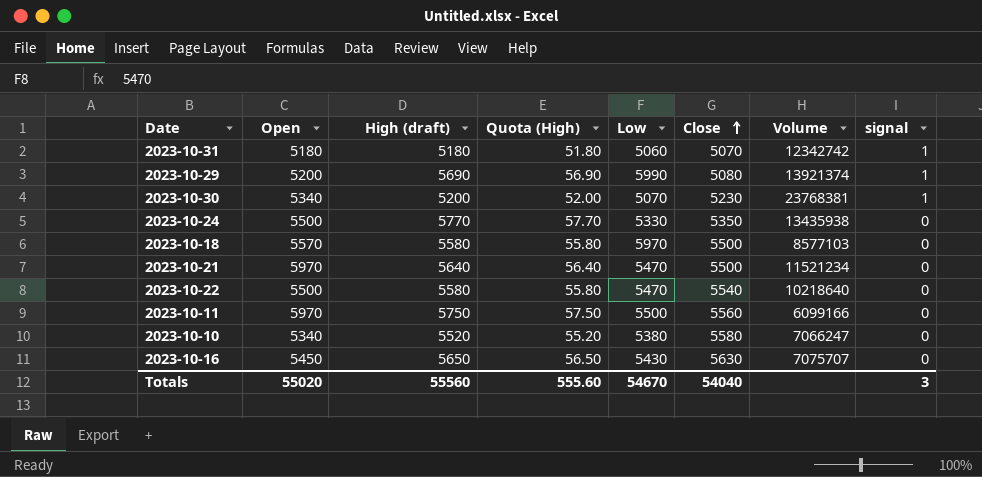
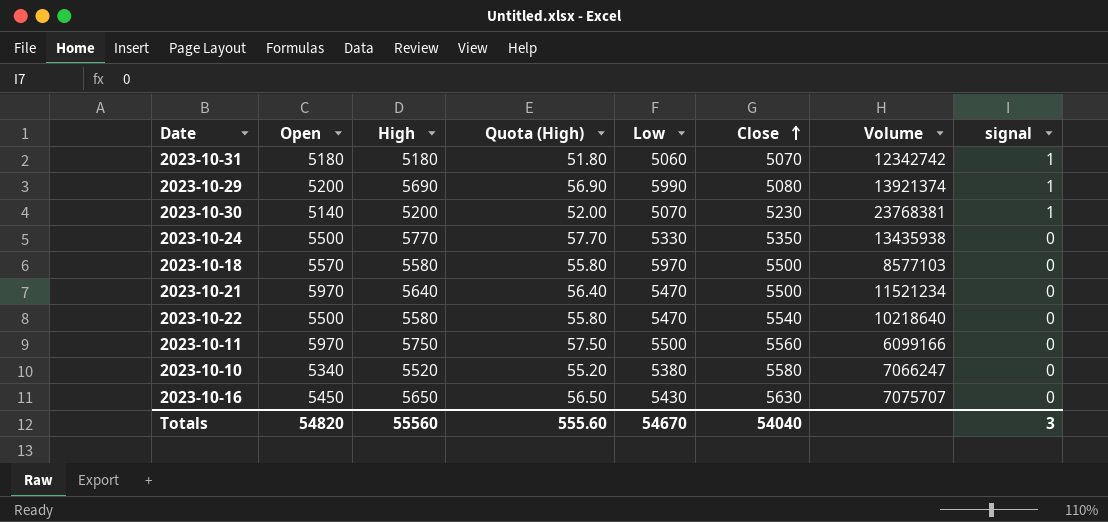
column name: High (draft) -> High
2023-10-30 | Open: 5340 -> 5140
Totals | Open: 55020 -> 54820

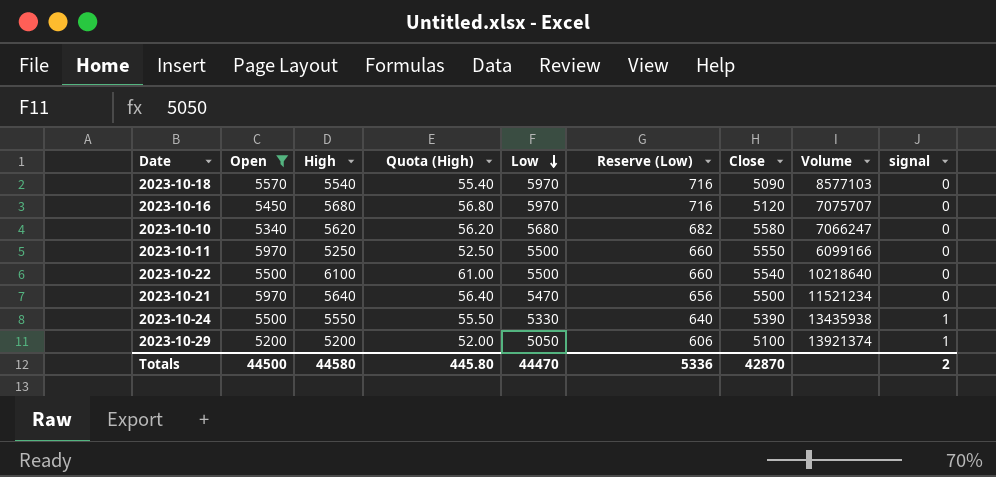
filter: none -> Open >= 5200
row order: Close ascending -> Low descending
column Reserve (Low) | formula: none -> [Low] * 0.12
2023-10-18 | High: 5580 -> 5540
2023-10-18 | Quota (High): 55.80 -> 55.40
2023-10-18 | Close: 5500 -> 5090
2023-10-16 | High: 5650 -> 5680
2023-10-16 | Quota (High): 56.50 -> 56.80
2023-10-16 | Low: 5430 -> 5970
2023-10-16 | Close: 5630 -> 5120
2023-10-10 | High: 5520 -> 5620
2023-10-10 | Quota (High): 55.20 -> 56.20
2023-10-10 | Low: 5380 -> 5680
2023-10-11 | High: 5750 -> 5250
2023-10-11 | Quota (High): 57.50 -> 52.50
2023-10-11 | Close: 5560 -> 5550
2023-10-22 | High: 5580 -> 6100
2023-10-22 | Quota (High): 55.80 -> 61.00
2023-10-22 | Low: 5470 -> 5500
2023-10-24 | High: 5770 -> 5550
2023-10-24 | Quota (High): 57.70 -> 55.50
2023-10-24 | Close: 5350 -> 5390
2023-10-24 | signal: 0 -> 1
2023-10-29 | High: 5690 -> 5200
2023-10-29 | Quota (High): 56.90 -> 52.00
2023-10-29 | Low: 5990 -> 5050
2023-10-29 | Close: 5080 -> 5100
Totals | Open: 54820 -> 44500
Totals | High: 55560 -> 44580
Totals | Quota (High): 555.60 -> 445.80
Totals | Low: 54670 -> 44470
Totals | Close: 54040 -> 42870
Totals | signal: 3 -> 2

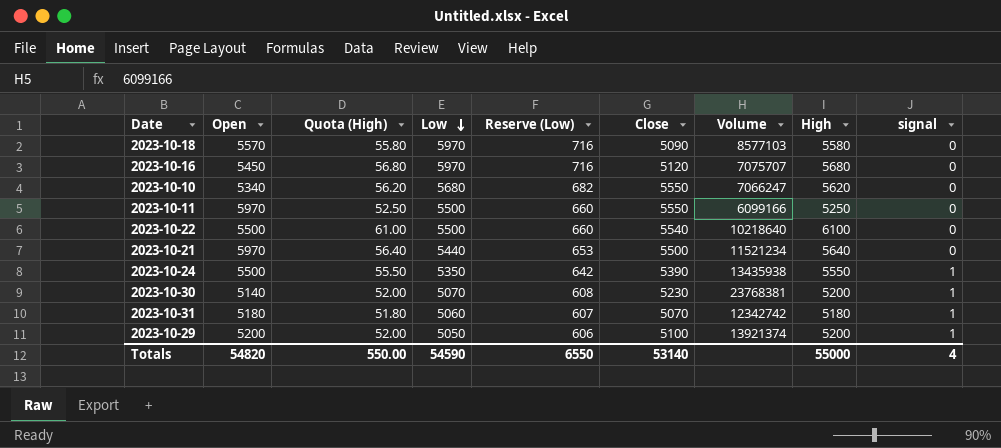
filter: Open >= 5200 -> none
column High | position: 3 -> 8
2023-10-18 | Quota (High): 55.40 -> 55.80
2023-10-18 | High: 5540 -> 5580
2023-10-10 | Close: 5580 -> 5550
2023-10-21 | Low: 5470 -> 5440
2023-10-21 | Reserve (Low): 656 -> 653
2023-10-24 | Low: 5330 -> 5350
2023-10-24 | Reserve (Low): 640 -> 642
Totals | Open: 44500 -> 54820
Totals | Quota (High): 445.80 -> 550.00
Totals | Low: 44470 -> 54590
Totals | Reserve (Low): 5336 -> 6550
Totals | Close: 42870 -> 53140
Totals | High: 44580 -> 55000
Totals | signal: 2 -> 4

